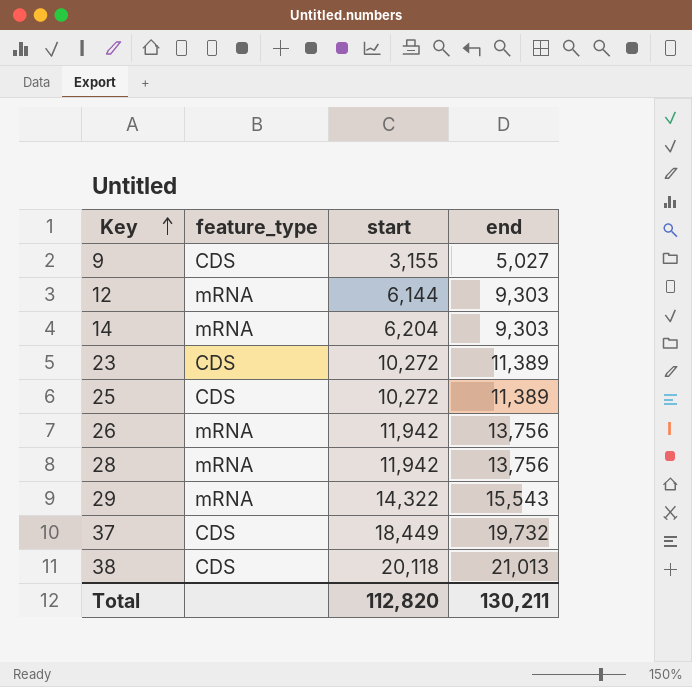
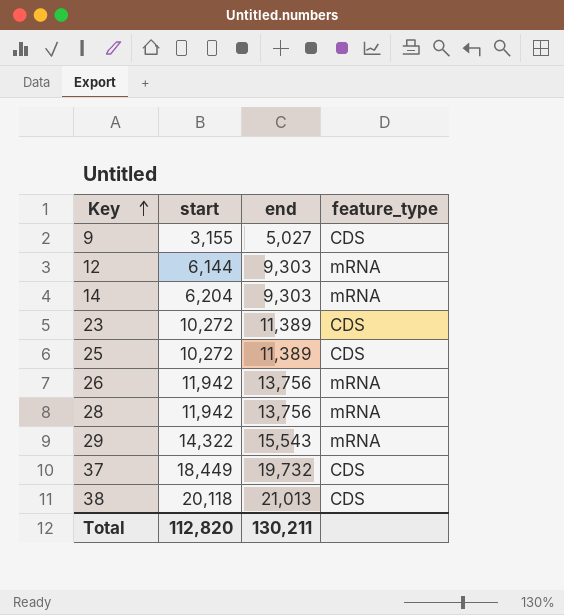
column feature_type | position: 2 -> 4

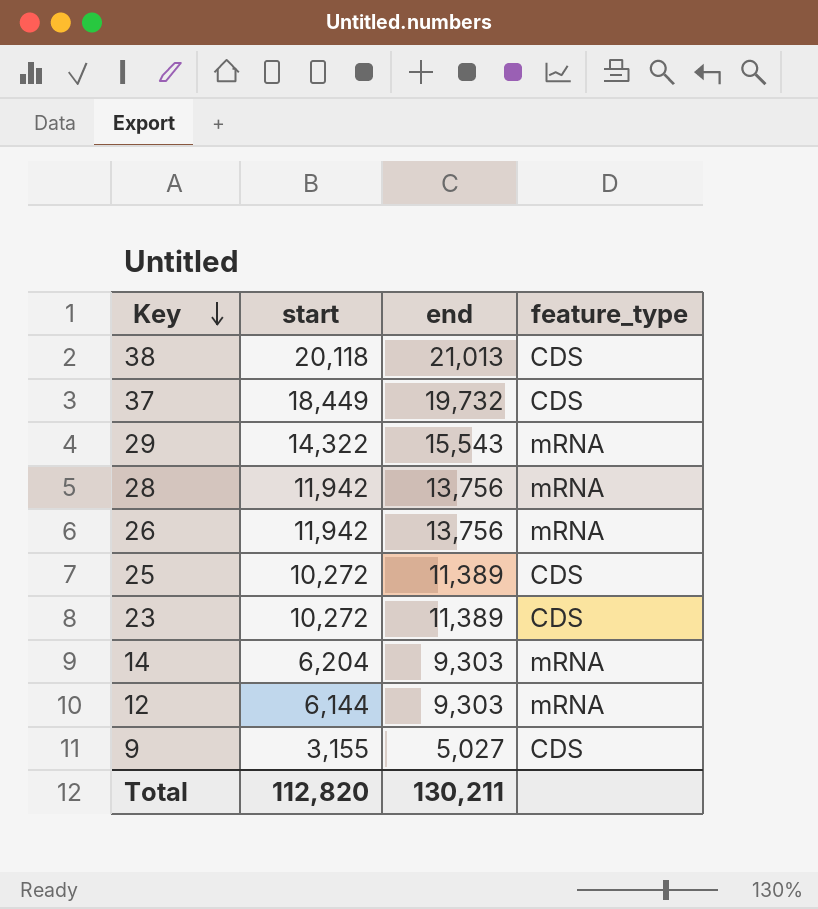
row order: Key ascending -> Key descending

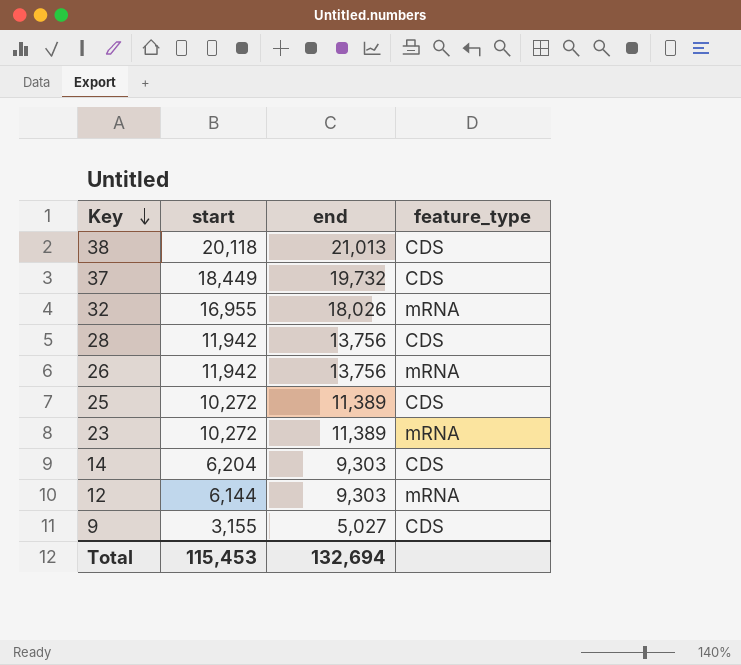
row 29: 14,322 | 15,543 | mRNA -> none
row 32: none -> 16,955 | 18,026 | mRNA
28 | feature_type: mRNA -> CDS
23 | feature_type: CDS -> mRNA
14 | feature_type: mRNA -> CDS
Total | start: 112,820 -> 115,453
Total | end: 130,211 -> 132,694

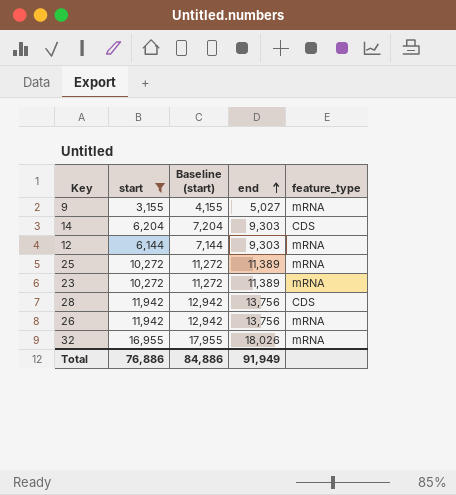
filter: none -> start <= 16,955
row order: Key descending -> end ascending
column Baseline (start) | formula: none -> [start] + 1000
9 | feature_type: CDS -> mRNA
25 | feature_type: CDS -> mRNA
Total | start: 115,453 -> 76,886
Total | end: 132,694 -> 91,949

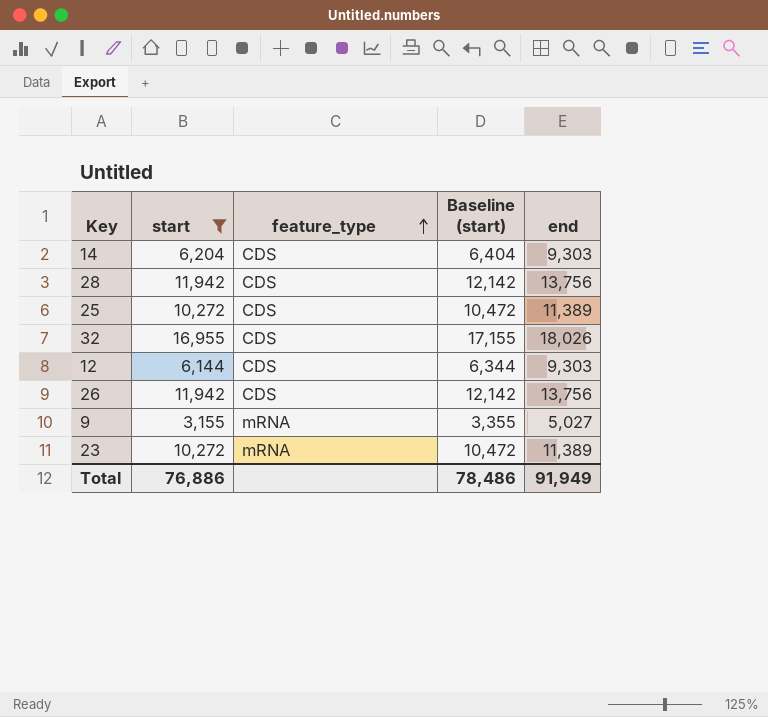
row order: end ascending -> feature_type ascending
column feature_type | position: 5 -> 3
column Baseline (start) | formula: [start] + 1000 -> [start] + 200
25 | feature_type: mRNA -> CDS
32 | feature_type: mRNA -> CDS
12 | feature_type: mRNA -> CDS
26 | feature_type: mRNA -> CDS
Total | Baseline (start): 84,886 -> 78,486

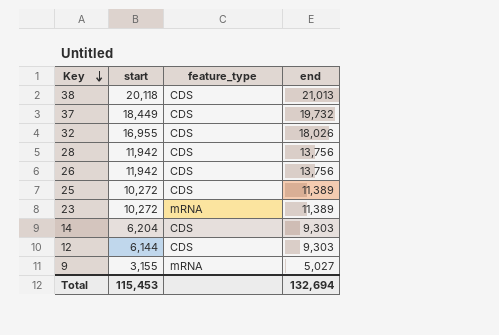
filter: start <= 16,955 -> none
row order: feature_type ascending -> Key descending
column Baseline (start) | formula: [start] + 200 -> none
Total | start: 76,886 -> 115,453
Total | end: 91,949 -> 132,694

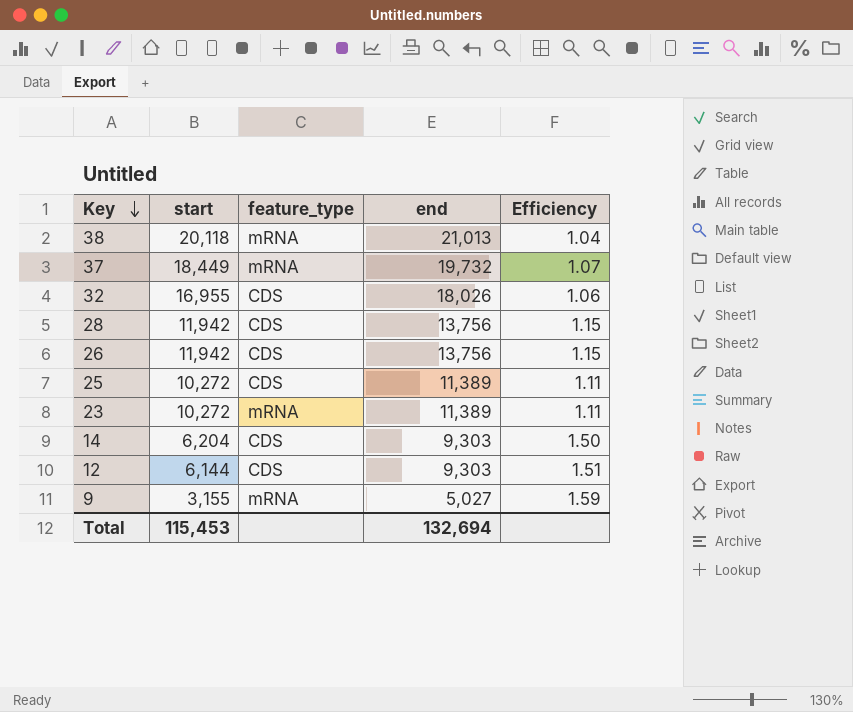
column Efficiency | formula: none -> [end] / [start]
38 | feature_type: CDS -> mRNA
37 | feature_type: CDS -> mRNA

